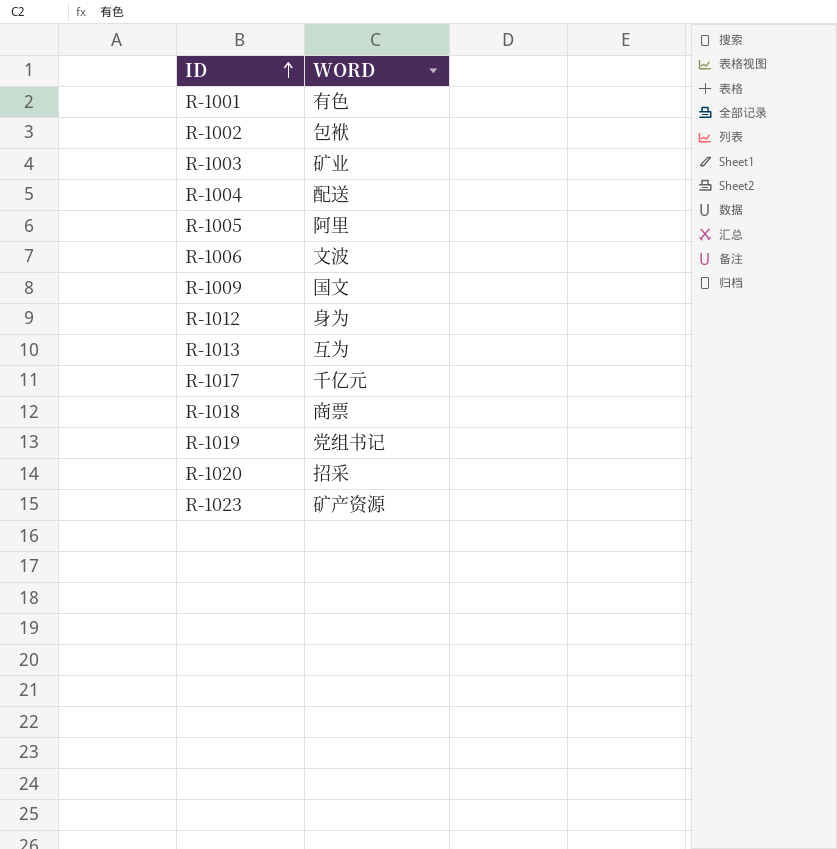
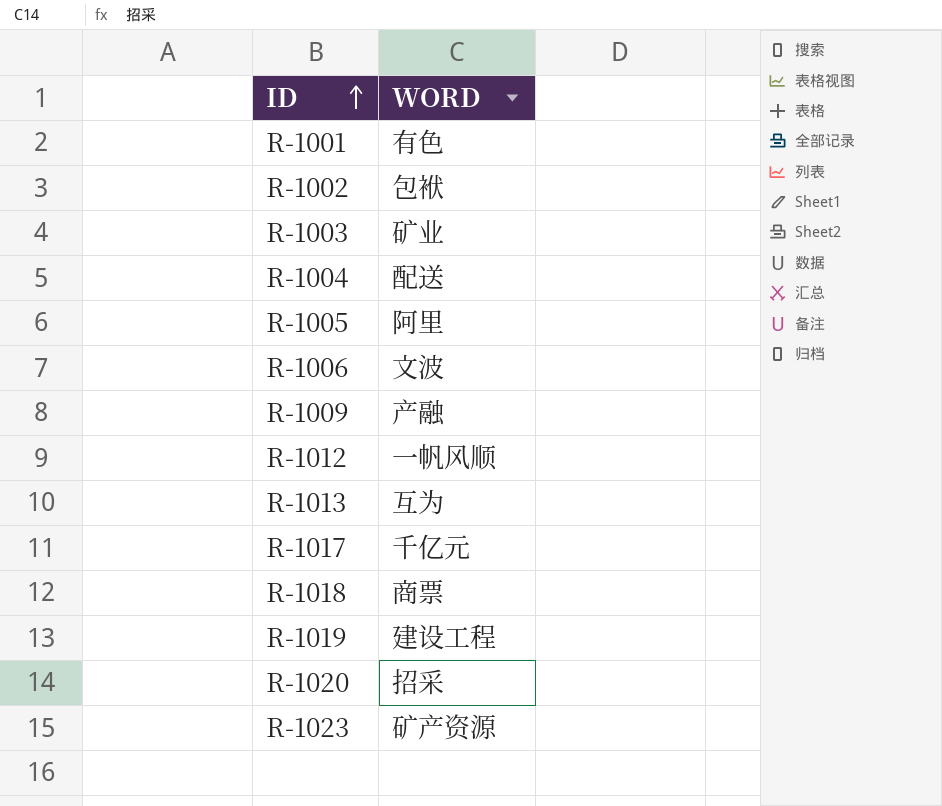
R-1009 | WORD: 国文 -> 产融
R-1012 | WORD: 身为 -> 一帆风顺
R-1019 | WORD: 党组书记 -> 建设工程

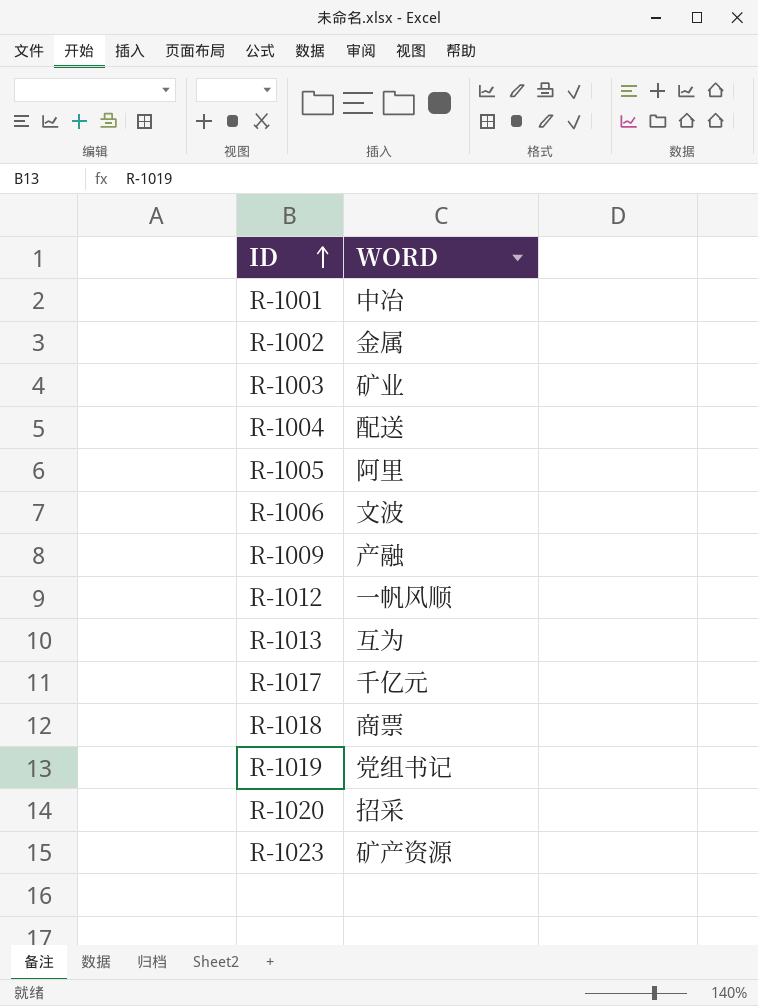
R-1001 | WORD: 有色 -> 中冶
R-1002 | WORD: 包袱 -> 金属
R-1019 | WORD: 建设工程 -> 党组书记

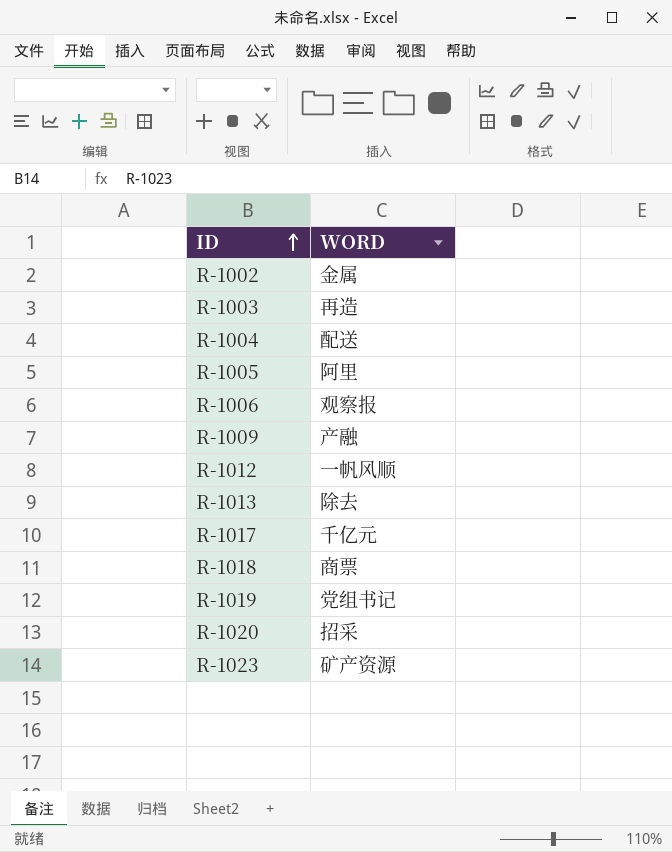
row R-1001: 中冶 -> none
R-1003 | WORD: 矿业 -> 再造
R-1006 | WORD: 文波 -> 观察报
R-1013 | WORD: 互为 -> 除去

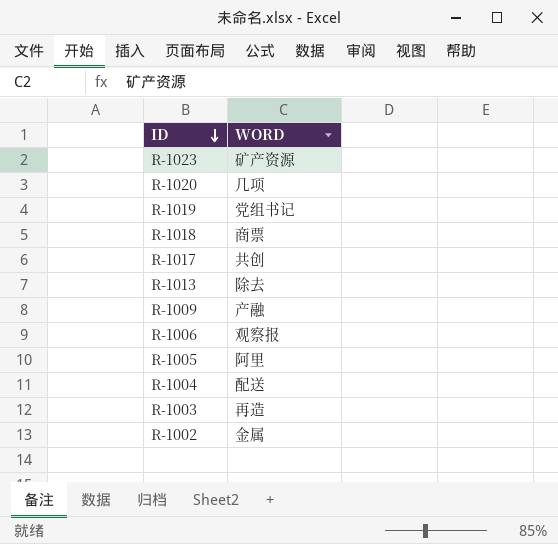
row order: ID ascending -> ID descending
row R-1012: 一帆风顺 -> none
R-1020 | WORD: 招采 -> 几项
R-1017 | WORD: 千亿元 -> 共创

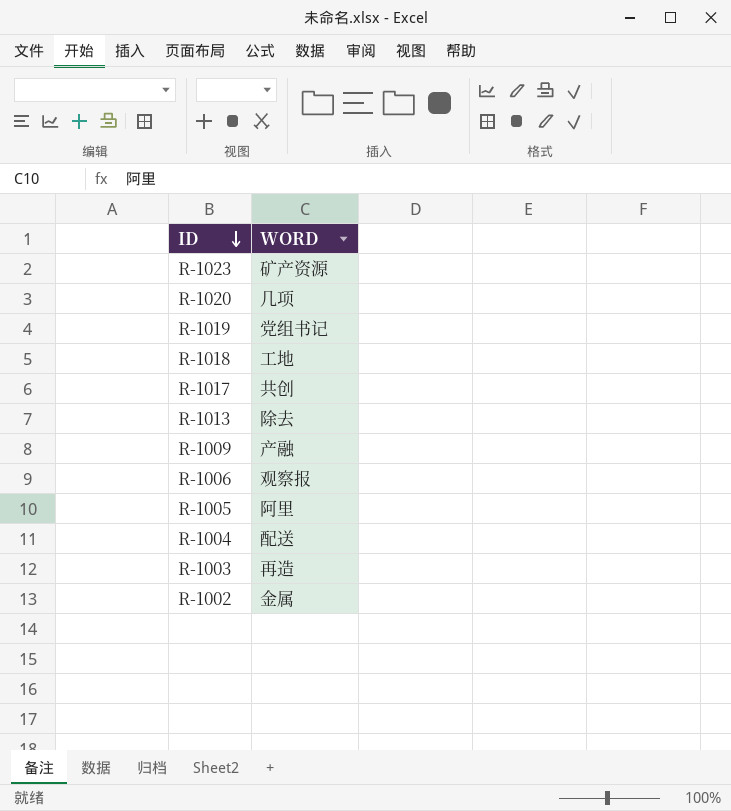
R-1018 | WORD: 商票 -> 工地

